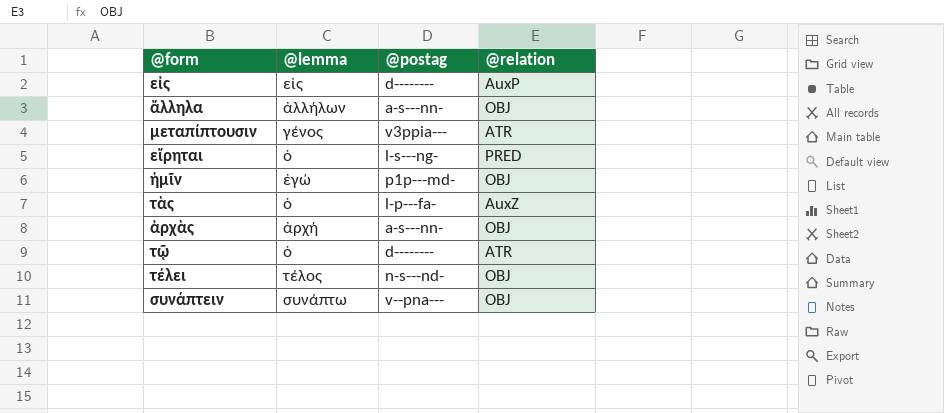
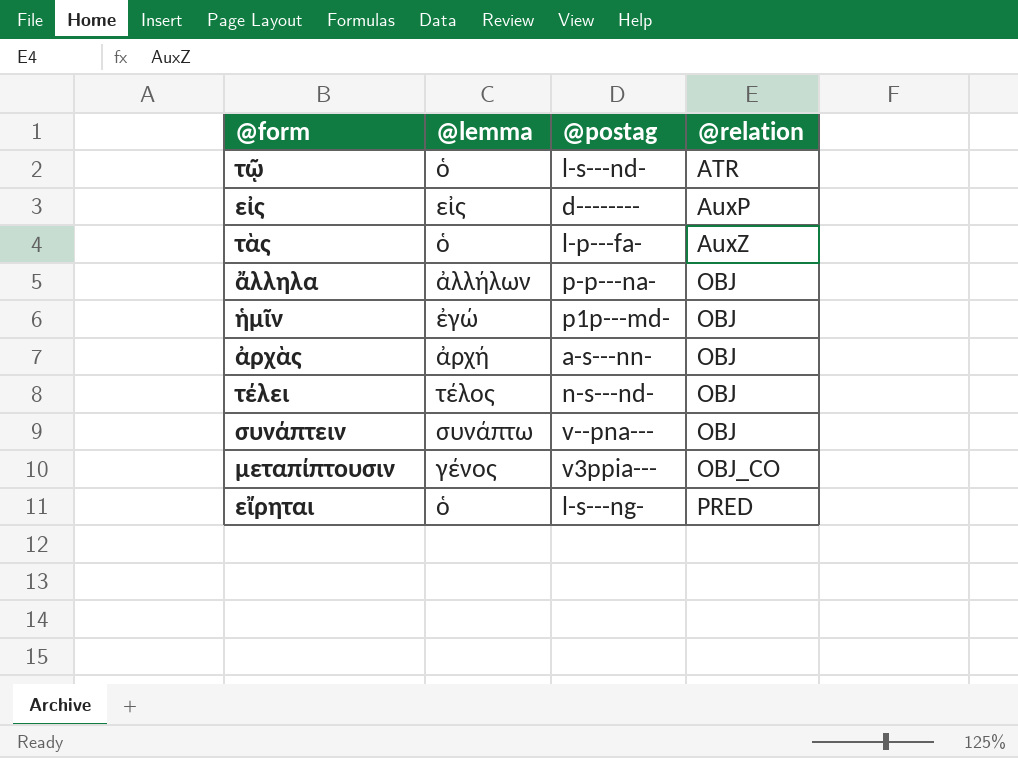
row order: none -> @relation ascending
τῷ | @postag: d-------- -> l-s---nd-
ἄλληλα | @postag: a-s---nn- -> p-p---na-
μεταπίπτουσιν | @relation: ATR -> OBJ_CO

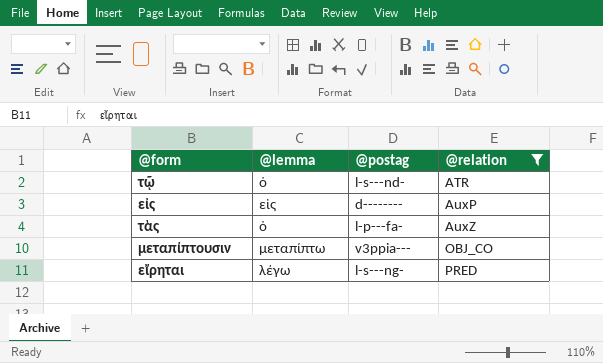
filter: none -> @relation != OBJ
μεταπίπτουσιν | @lemma: γένος -> μεταπίπτω
εἴρηται | @lemma: ὁ -> λέγω

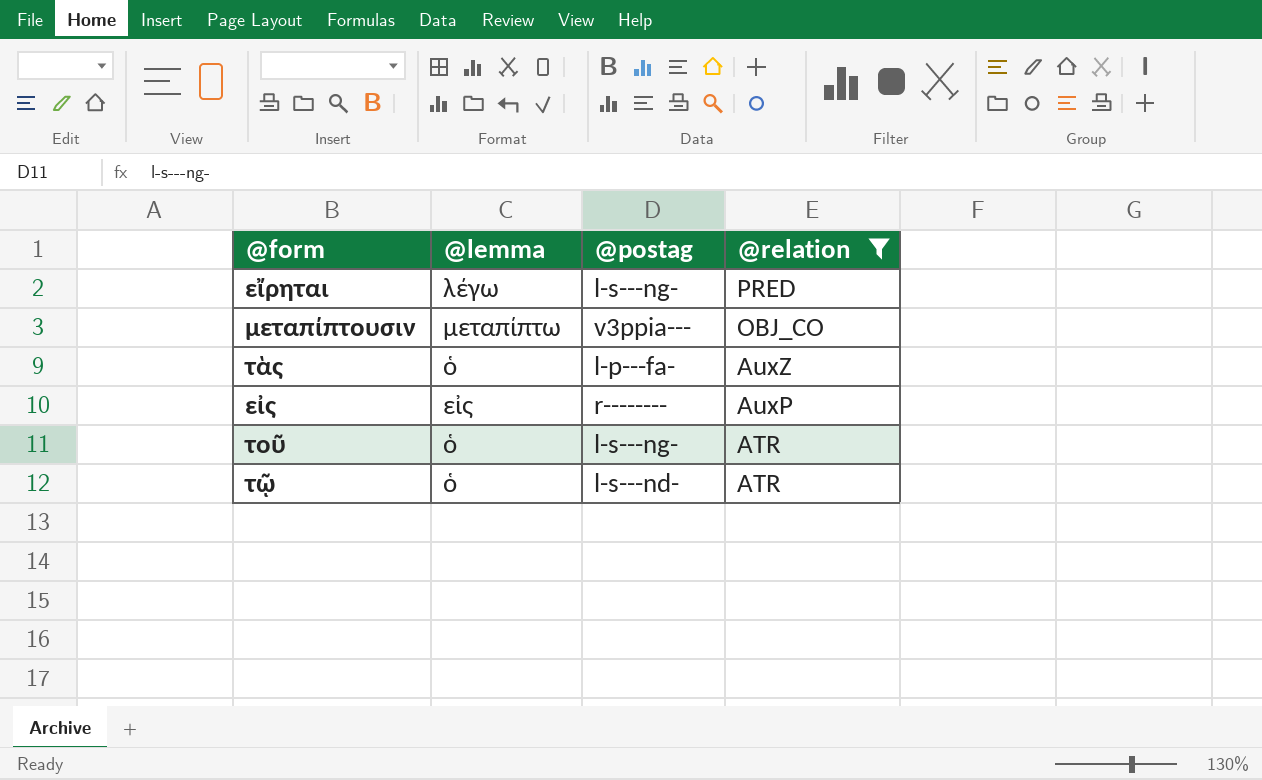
row order: @relation ascending -> @relation descending
εἰς | @postag: d-------- -> r--------
row τοῦ: none -> ὁ | l-s---ng- | ATR

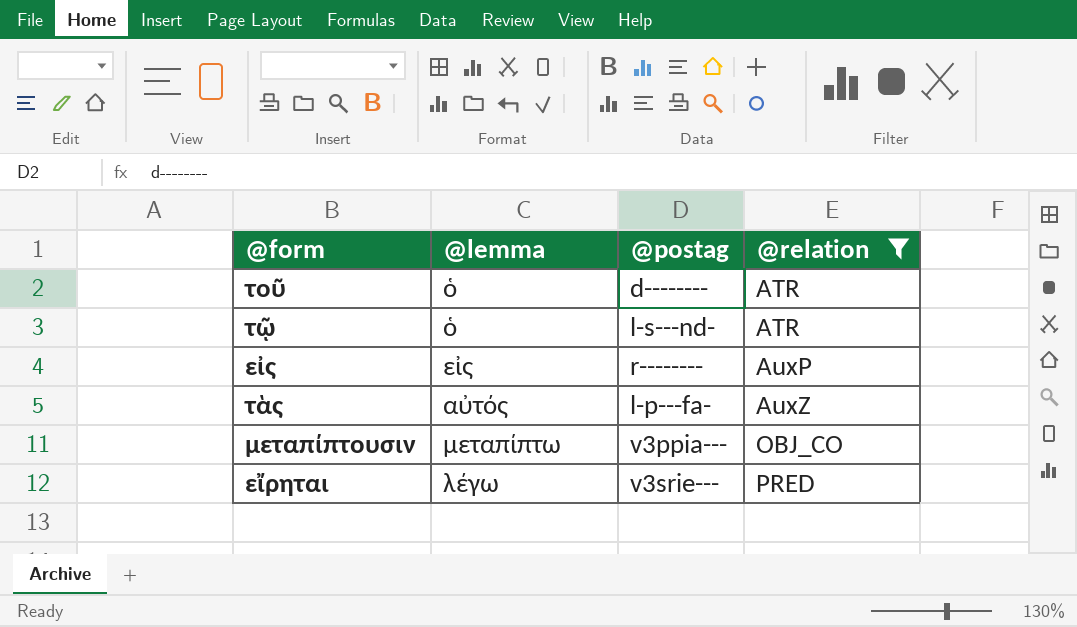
row order: @relation descending -> @relation ascending
τοῦ | @postag: l-s---ng- -> d--------
τὰς | @lemma: ὁ -> αὐτός
εἴρηται | @postag: l-s---ng- -> v3srie---

